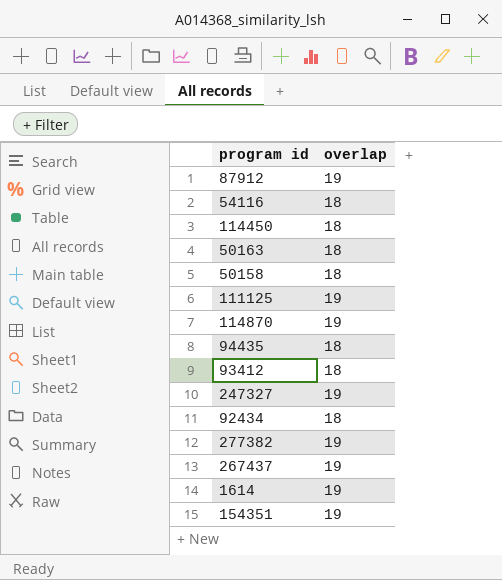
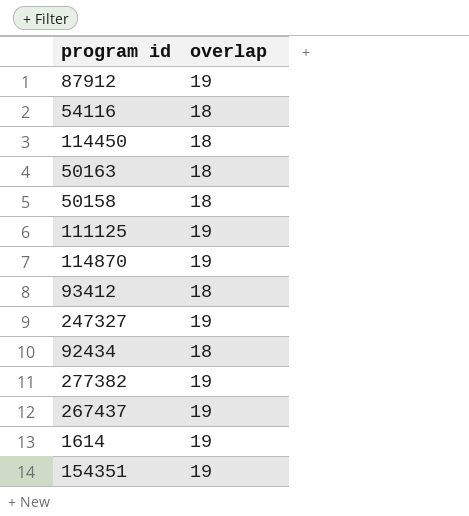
row 94435: 18 -> none

